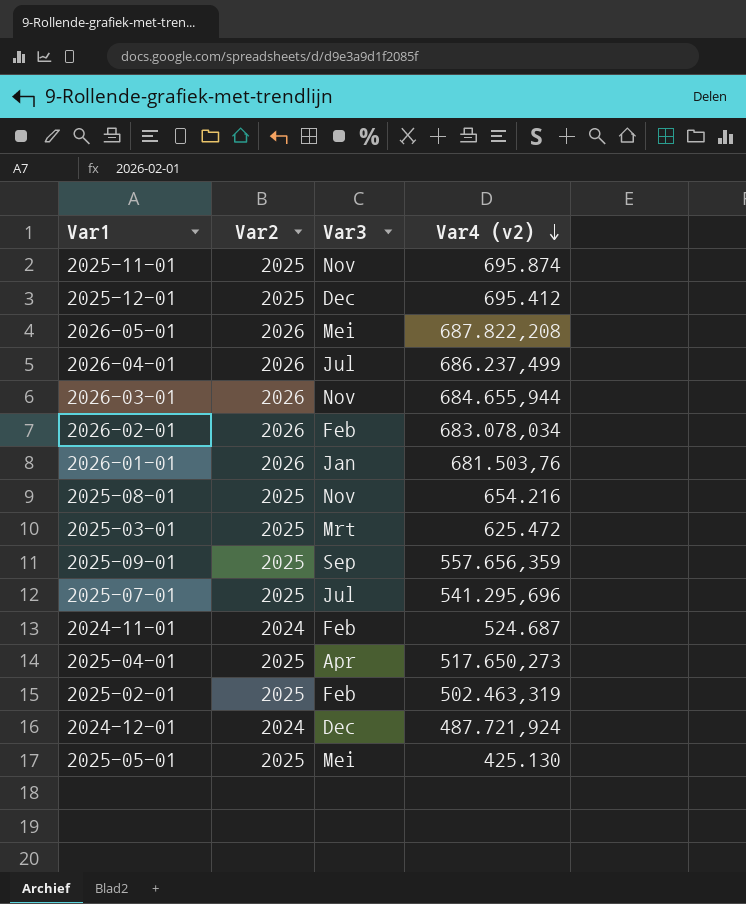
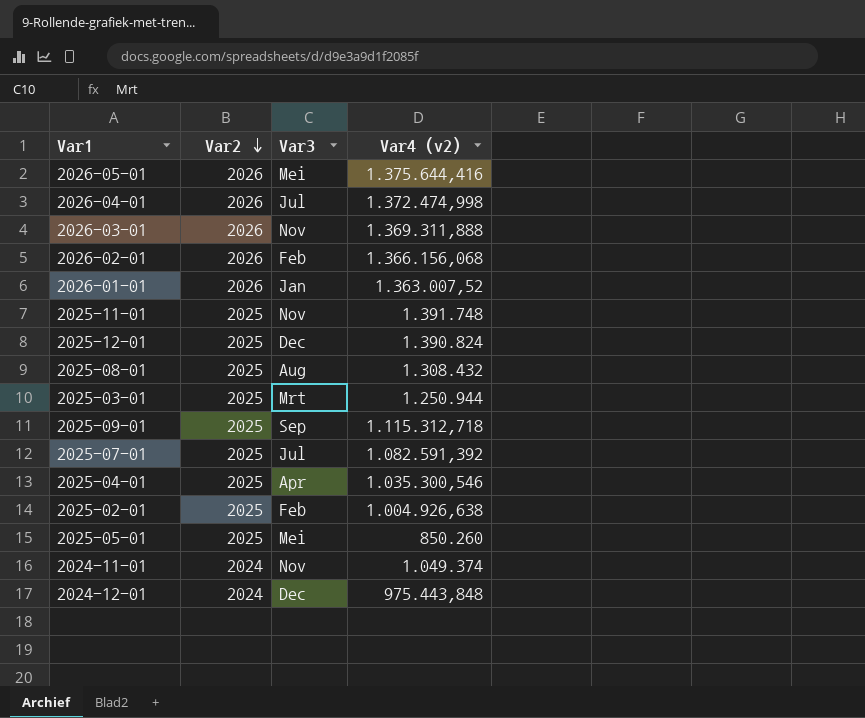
row order: Var4 (v2) descending -> Var2 descending
2026-05-01 | Var4 (v2): 687.822,208 -> 1.375.644,416
2026-04-01 | Var4 (v2): 686.237,499 -> 1.372.474,998
2026-03-01 | Var4 (v2): 684.655,944 -> 1.369.311,888
2026-02-01 | Var4 (v2): 683.078,034 -> 1.366.156,068
2026-01-01 | Var4 (v2): 681.503,76 -> 1.363.007,52
2025-11-01 | Var4 (v2): 695.874 -> 1.391.748
2025-12-01 | Var4 (v2): 695.412 -> 1.390.824
2025-08-01 | Var3: Nov -> Aug
2025-08-01 | Var4 (v2): 654.216 -> 1.308.432
2025-03-01 | Var4 (v2): 625.472 -> 1.250.944
2025-09-01 | Var4 (v2): 557.656,359 -> 1.115.312,718
2025-07-01 | Var4 (v2): 541.295,696 -> 1.082.591,392
2025-04-01 | Var4 (v2): 517.650,273 -> 1.035.300,546
2025-02-01 | Var4 (v2): 502.463,319 -> 1.004.926,638
2025-05-01 | Var4 (v2): 425.130 -> 850.260
2024-11-01 | Var3: Feb -> Nov
2024-11-01 | Var4 (v2): 524.687 -> 1.049.374
2024-12-01 | Var4 (v2): 487.721,924 -> 975.443,848

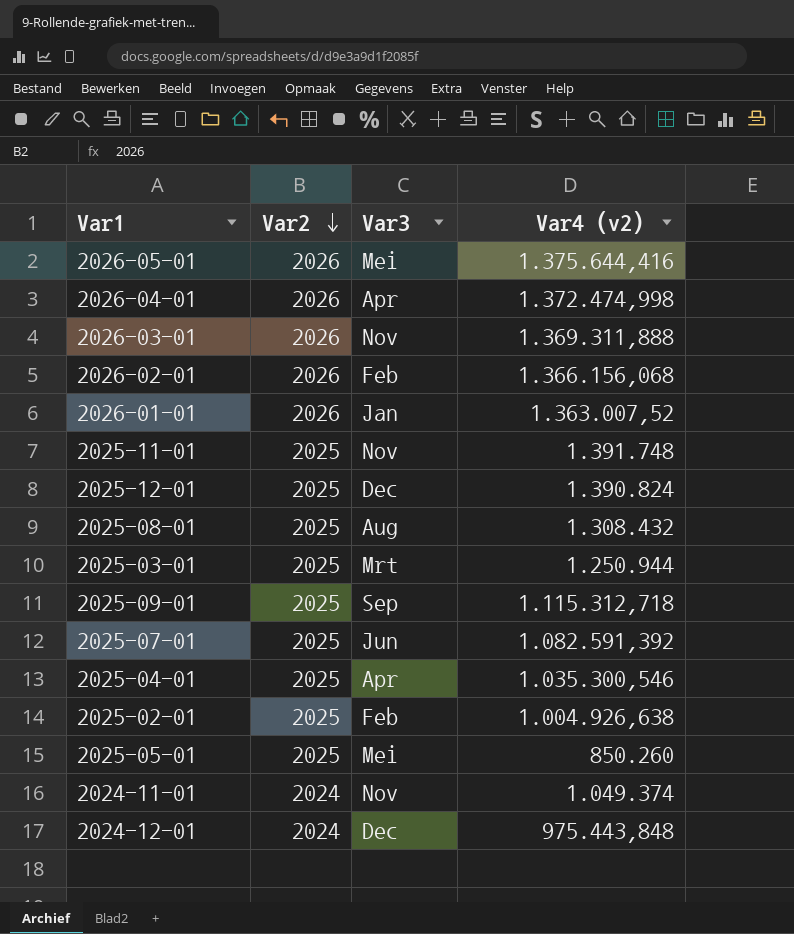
2026-04-01 | Var3: Jul -> Apr
2025-07-01 | Var3: Jul -> Jun

